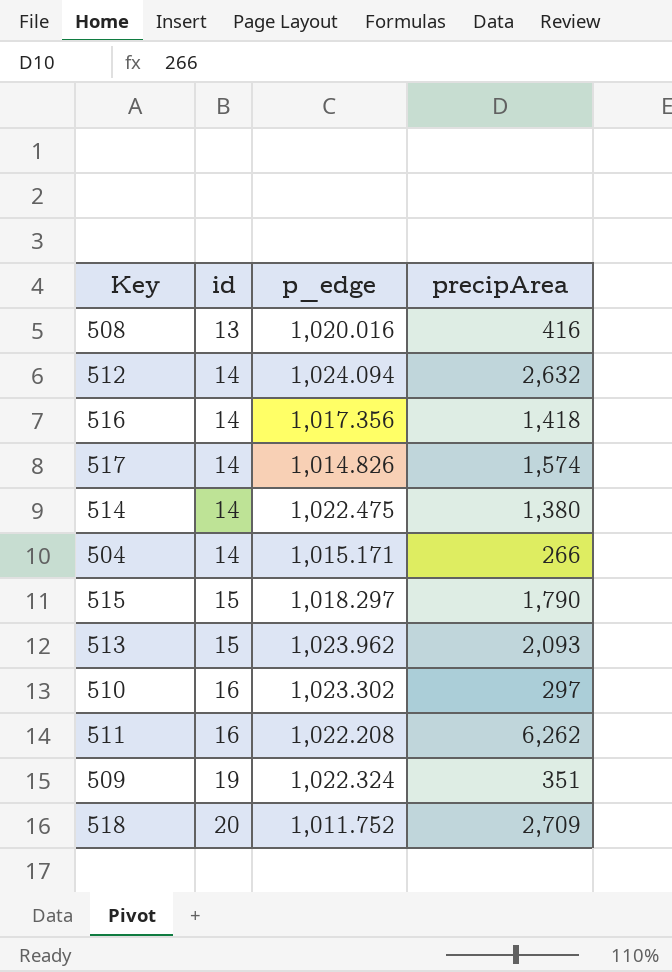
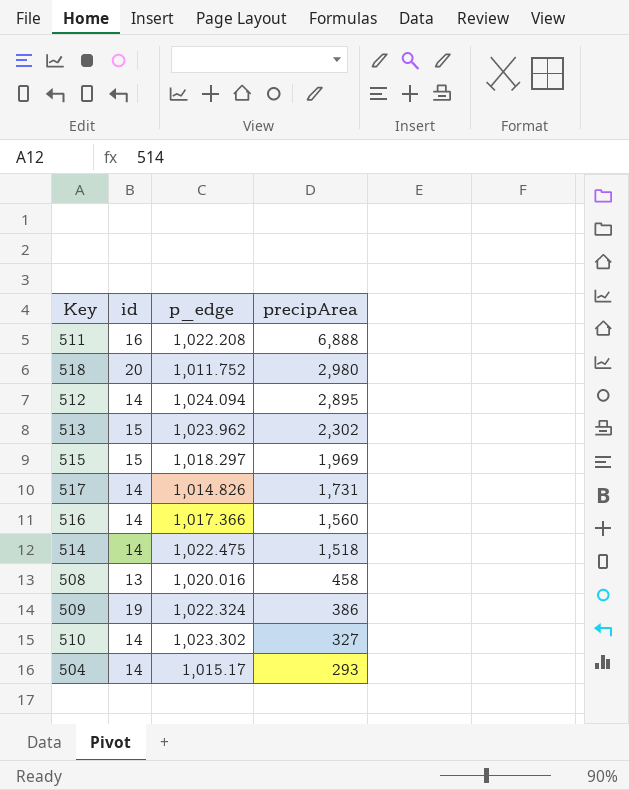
row order: id ascending -> precipArea descending
511 | precipArea: 6,262 -> 6,888
518 | precipArea: 2,709 -> 2,980
512 | precipArea: 2,632 -> 2,895
513 | precipArea: 2,093 -> 2,302
515 | precipArea: 1,790 -> 1,969
517 | precipArea: 1,574 -> 1,731
516 | p_edge: 1,017.356 -> 1,017.366
516 | precipArea: 1,418 -> 1,560
514 | precipArea: 1,380 -> 1,518
508 | precipArea: 416 -> 458
509 | precipArea: 351 -> 386
510 | id: 16 -> 14
510 | precipArea: 297 -> 327
504 | p_edge: 1,015.171 -> 1,015.17
504 | precipArea: 266 -> 293

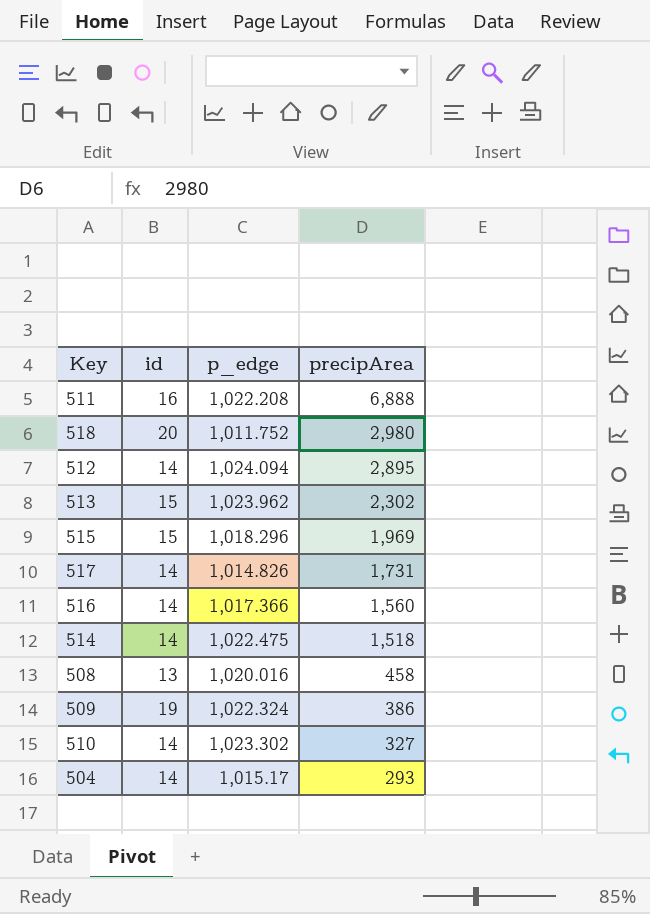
515 | p_edge: 1,018.297 -> 1,018.296

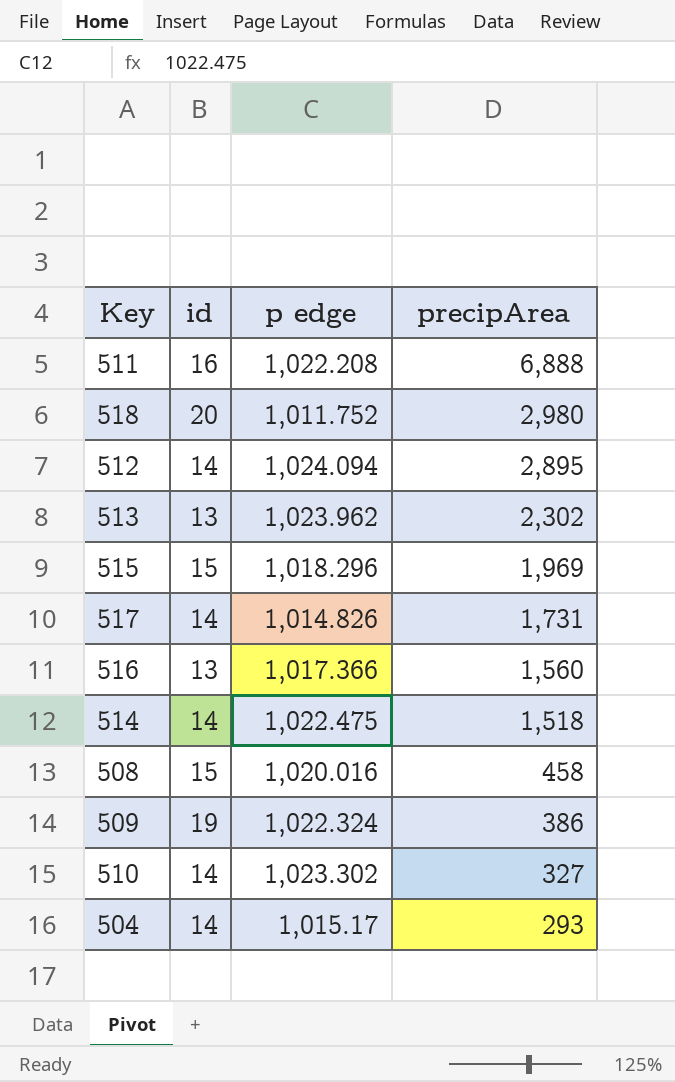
column name: p_edge -> p edge
513 | id: 15 -> 13
516 | id: 14 -> 13
508 | id: 13 -> 15

